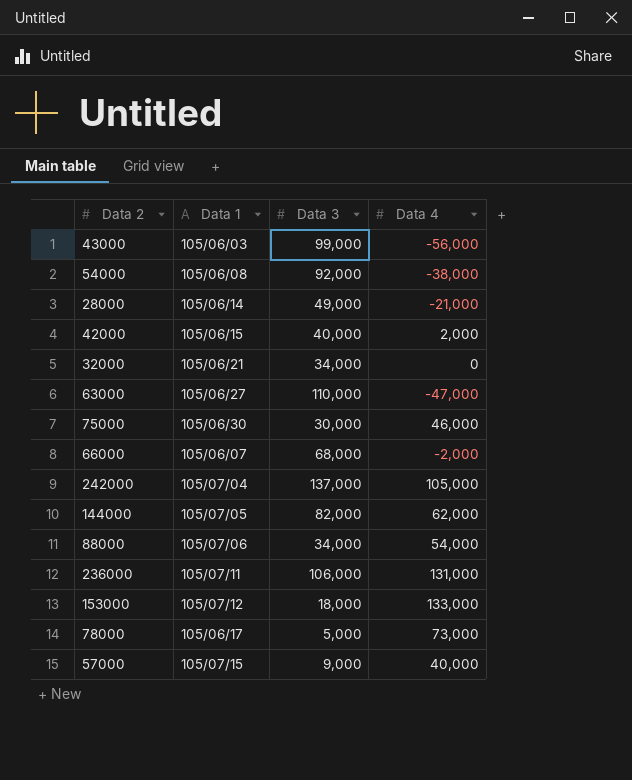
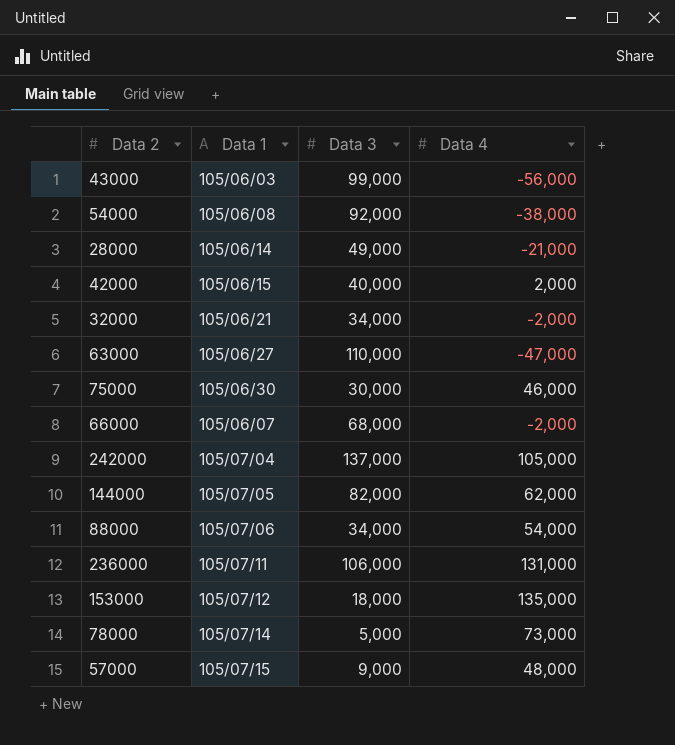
32000 | Data 4: 0 -> -2,000
153000 | Data 4: 133,000 -> 135,000
78000 | Data 1: 105/06/17 -> 105/07/14
57000 | Data 4: 40,000 -> 48,000

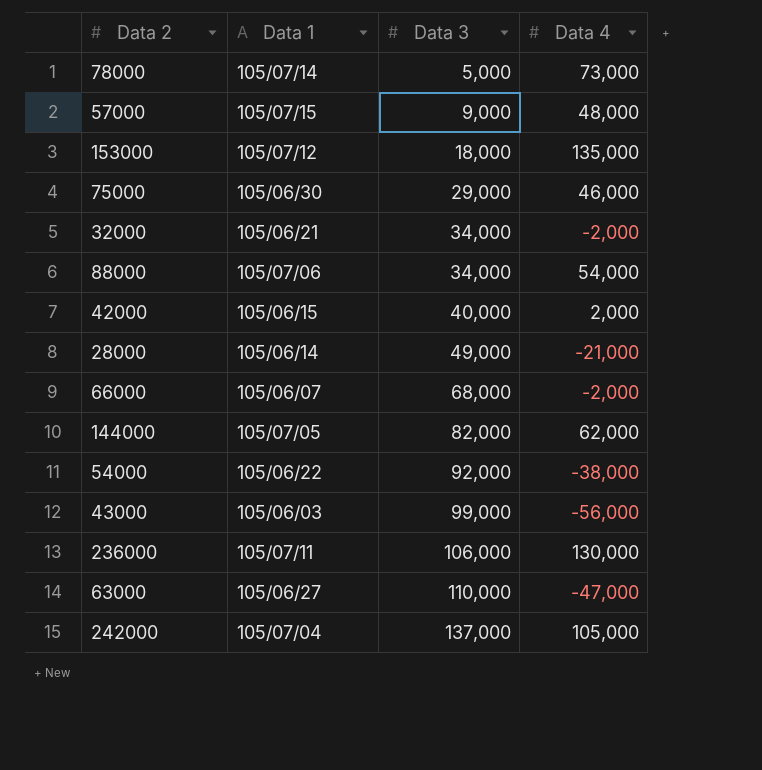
row order: none -> Data 3 ascending
75000 | Data 3: 30,000 -> 29,000
54000 | Data 1: 105/06/08 -> 105/06/22
236000 | Data 4: 131,000 -> 130,000

